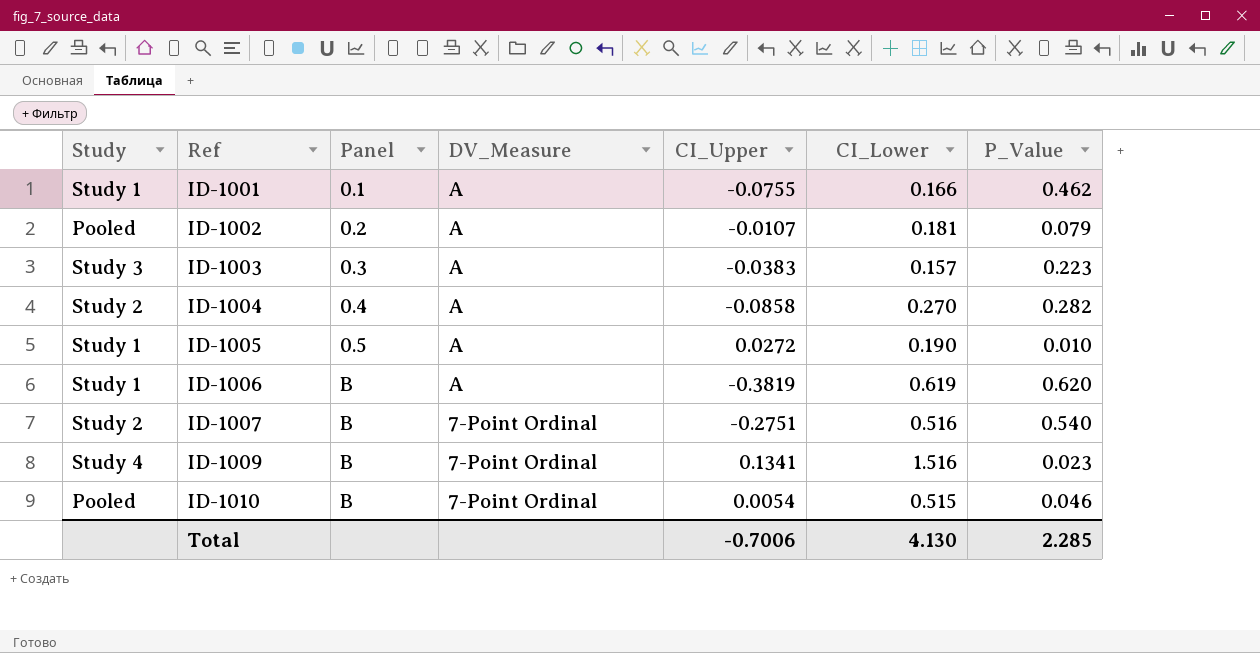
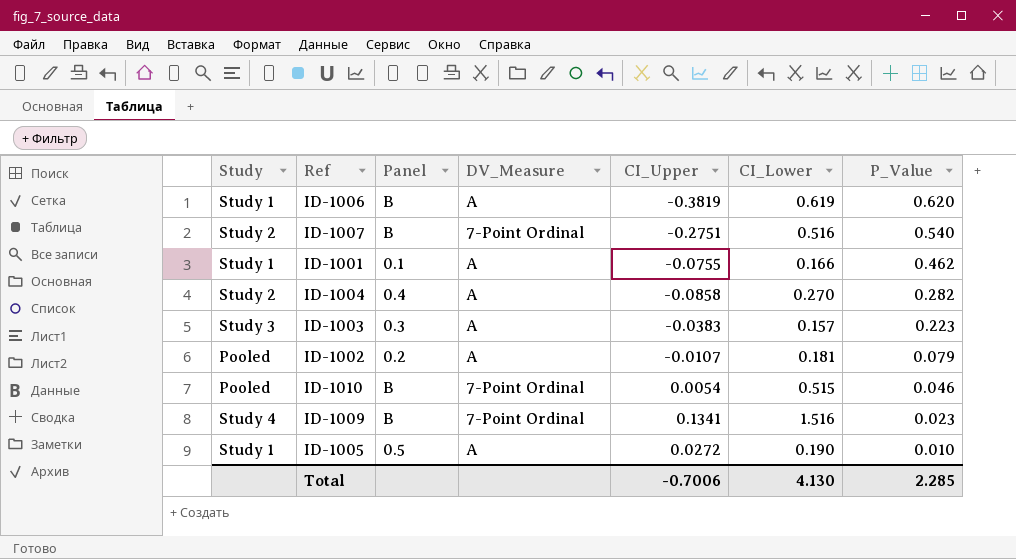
row order: Ref ascending -> P_Value descending

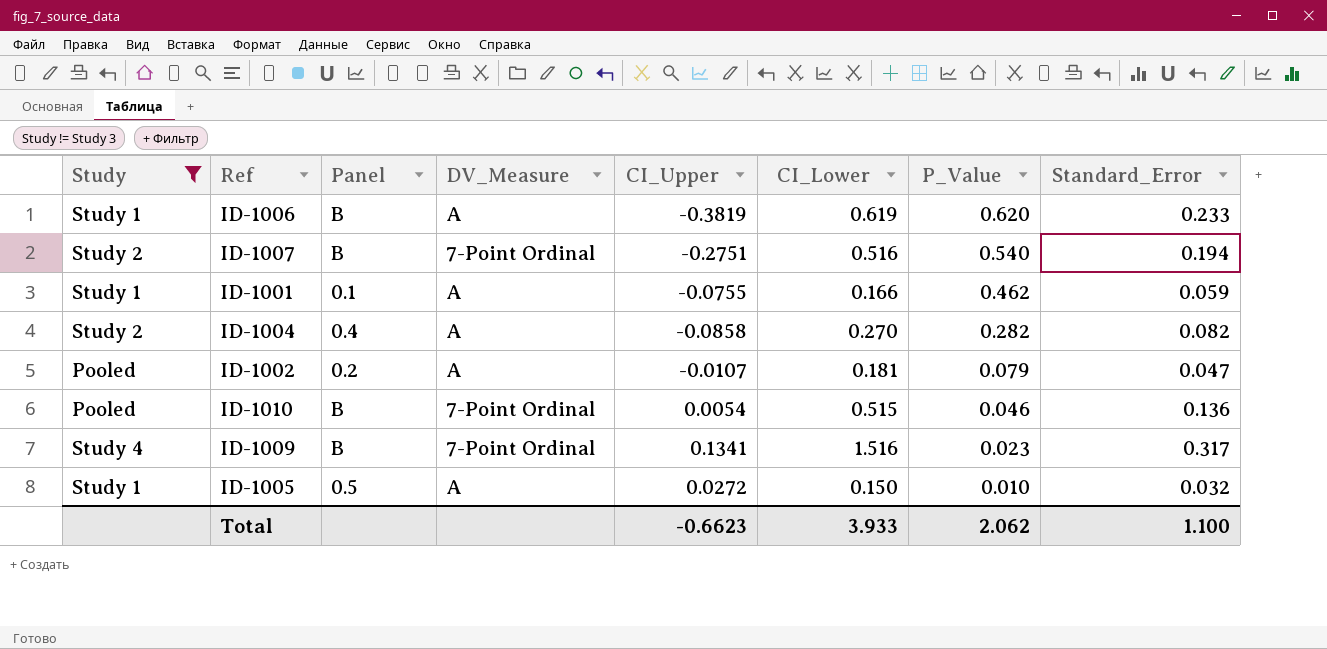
filter: none -> Study != Study 3
column Standard_Error | position: none -> 8
ID-1005 | CI_Lower: 0.190 -> 0.150
Total | CI_Upper: -0.7006 -> -0.6623
Total | CI_Lower: 4.130 -> 3.933
Total | P_Value: 2.285 -> 2.062

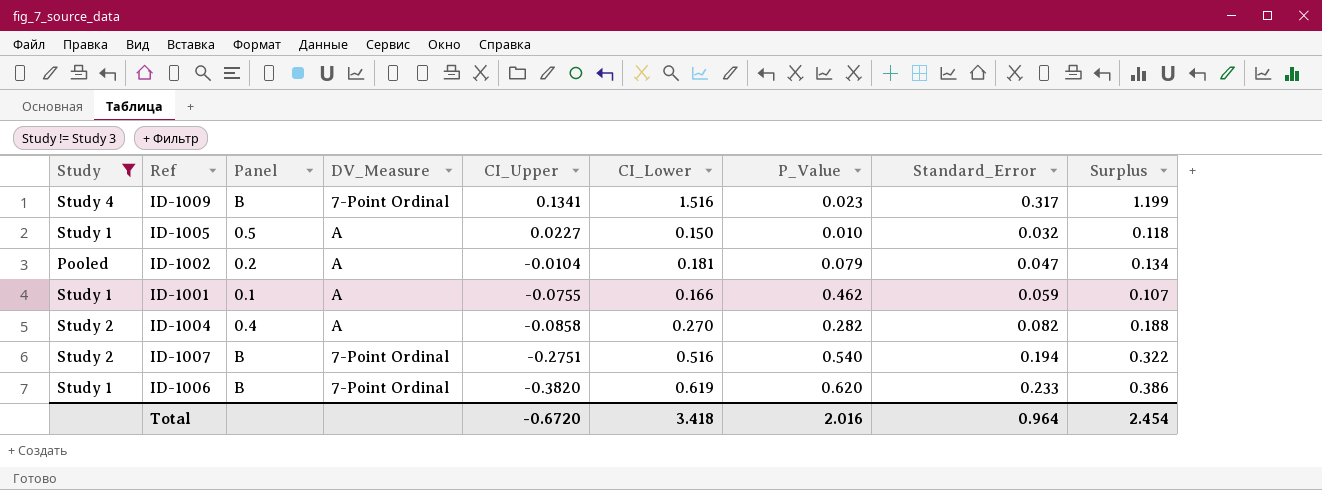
row order: P_Value descending -> CI_Upper descending
column Surplus | formula: none -> [CI_Lower] - [Standard_Error]
row ID-1010: Pooled | B | 7-Point Ordinal | 0.0054 | 0.515 | 0.046 | 0.136 -> none
ID-1005 | CI_Upper: 0.0272 -> 0.0227
ID-1002 | CI_Upper: -0.0107 -> -0.0104
ID-1006 | DV_Measure: A -> 7-Point Ordinal
ID-1006 | CI_Upper: -0.3819 -> -0.3820
Total | CI_Upper: -0.6623 -> -0.6720
Total | CI_Lower: 3.933 -> 3.418
Total | P_Value: 2.062 -> 2.016
Total | Standard_Error: 1.100 -> 0.964

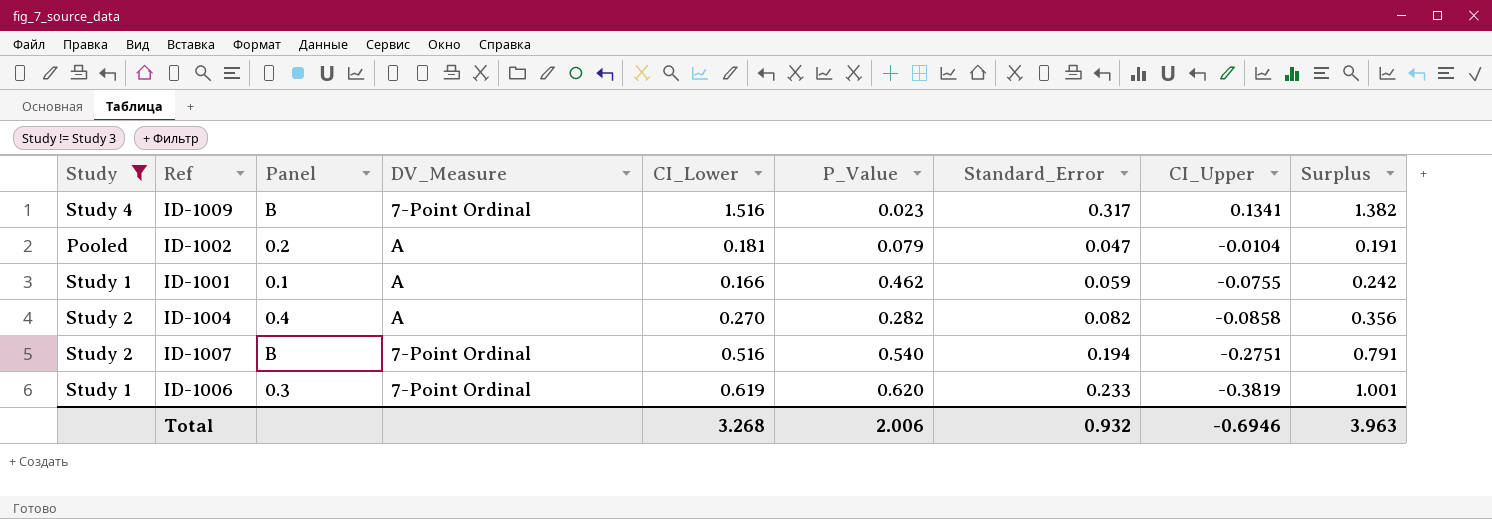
column CI_Upper | position: 5 -> 8
column Surplus | formula: [CI_Lower] - [Standard_Error] -> [CI_Lower] - [CI_Upper]
row ID-1005: Study 1 | 0.5 | A | 0.0227 | 0.150 | 0.010 | 0.032 | 0.118 -> none
ID-1006 | Panel: B -> 0.3
ID-1006 | CI_Upper: -0.3820 -> -0.3819
Total | CI_Lower: 3.418 -> 3.268
Total | P_Value: 2.016 -> 2.006
Total | Standard_Error: 0.964 -> 0.932
Total | CI_Upper: -0.6720 -> -0.6946
Total | Surplus: 2.454 -> 3.963

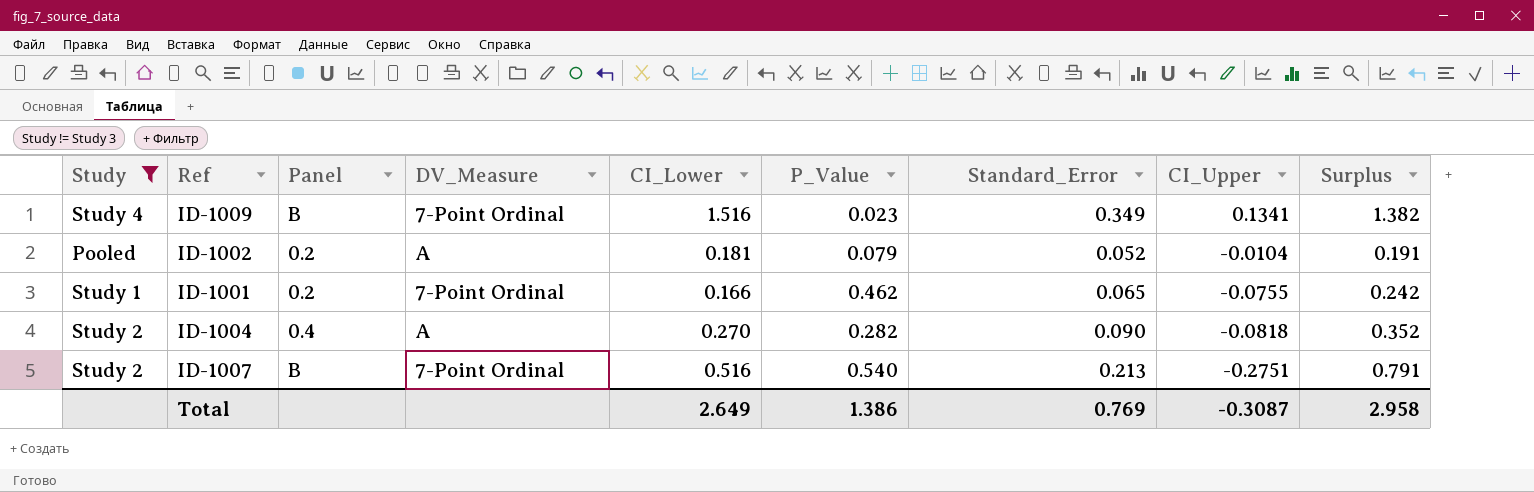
row ID-1006: Study 1 | 0.3 | 7-Point Ordinal | 0.619 | 0.620 | 0.233 | -0.3819 | 1.001 -> none
ID-1009 | Standard_Error: 0.317 -> 0.349
ID-1002 | Standard_Error: 0.047 -> 0.052
ID-1001 | Panel: 0.1 -> 0.2
ID-1001 | DV_Measure: A -> 7-Point Ordinal
ID-1001 | Standard_Error: 0.059 -> 0.065
ID-1004 | Standard_Error: 0.082 -> 0.090
ID-1004 | CI_Upper: -0.0858 -> -0.0818
ID-1004 | Surplus: 0.356 -> 0.352
ID-1007 | Standard_Error: 0.194 -> 0.213
Total | CI_Lower: 3.268 -> 2.649
Total | P_Value: 2.006 -> 1.386
Total | Standard_Error: 0.932 -> 0.769
Total | CI_Upper: -0.6946 -> -0.3087
Total | Surplus: 3.963 -> 2.958

